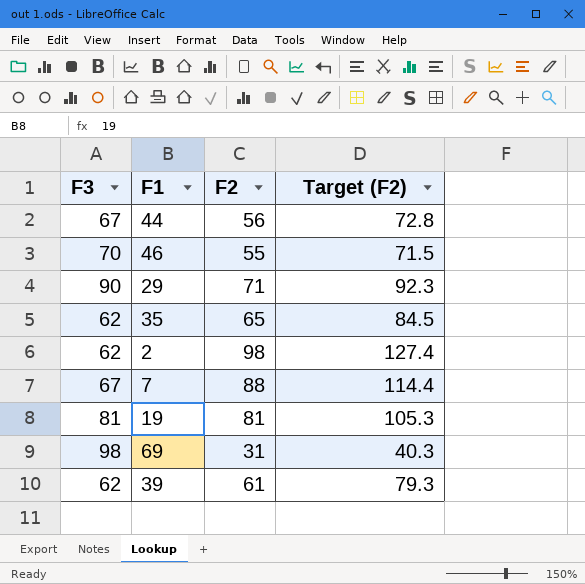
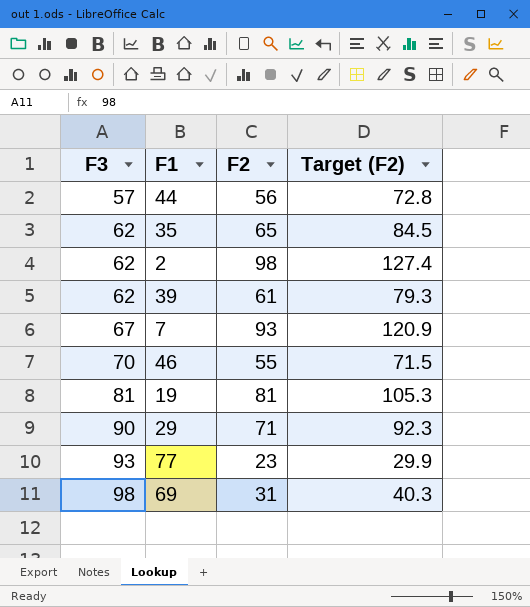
row order: none -> F3 ascending
44 | F3: 67 -> 57
7 | F2: 88 -> 93
7 | Target (F2): 114.4 -> 120.9
row 77: none -> 93 | 23 | 29.9

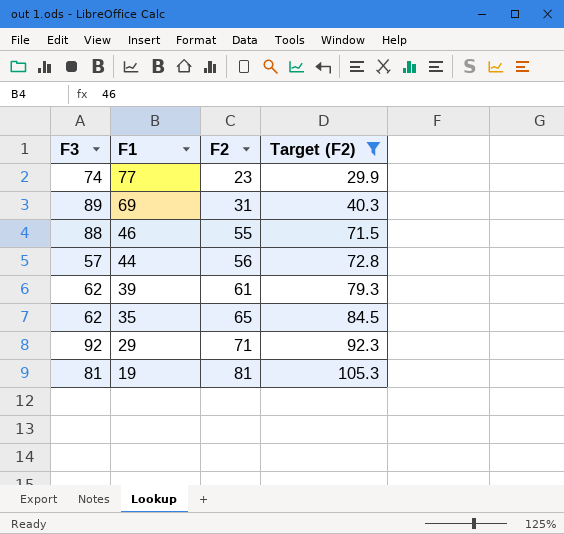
filter: none -> Target (F2) <= 105.3
row order: F3 ascending -> F1 descending
77 | F3: 93 -> 74
69 | F3: 98 -> 89
46 | F3: 70 -> 88
29 | F3: 90 -> 92

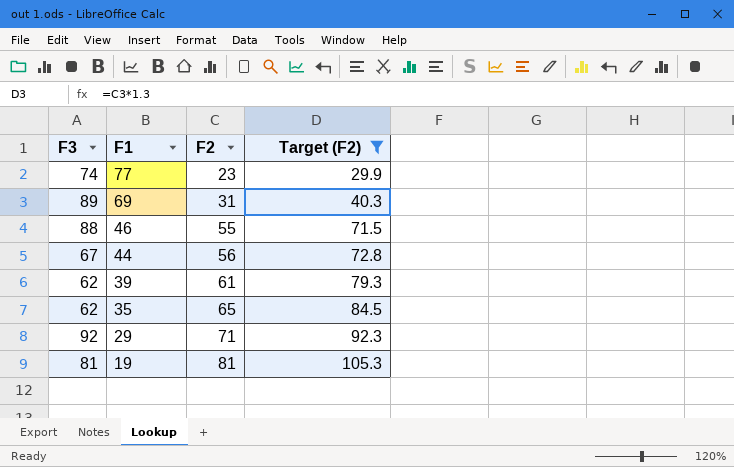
44 | F3: 57 -> 67

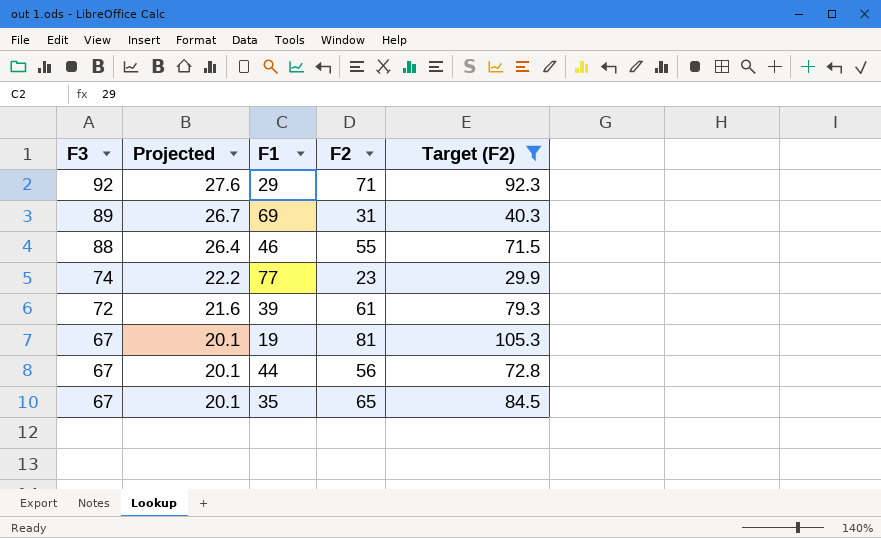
row order: F1 descending -> F3 descending
column Projected | formula: none -> [F3] * 0.3
39 | F3: 62 -> 72
19 | F3: 81 -> 67
35 | F3: 62 -> 67

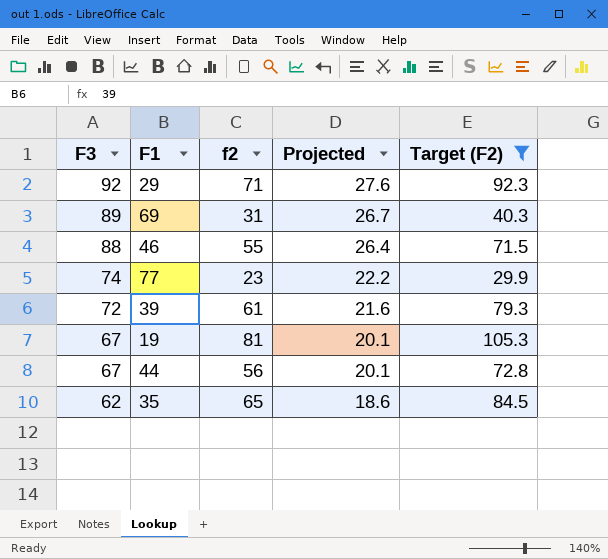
column name: F2 -> f2
column Projected | position: 2 -> 4
35 | F3: 67 -> 62
35 | Projected: 20.1 -> 18.6

